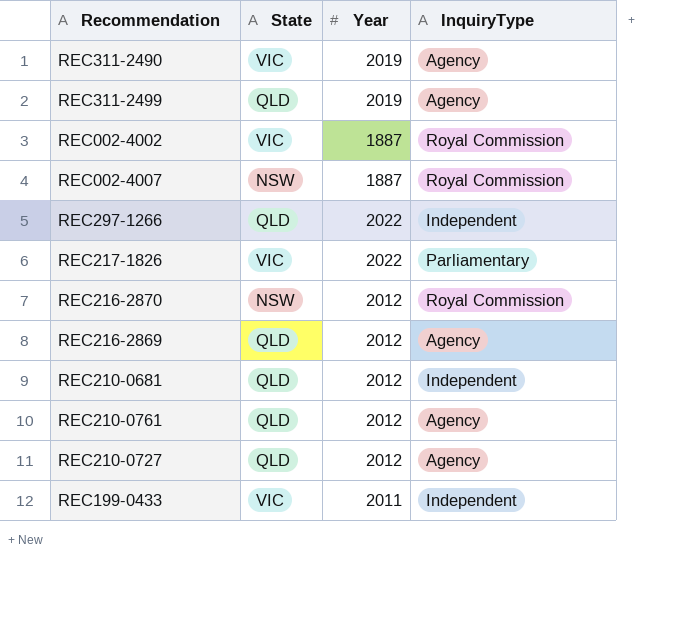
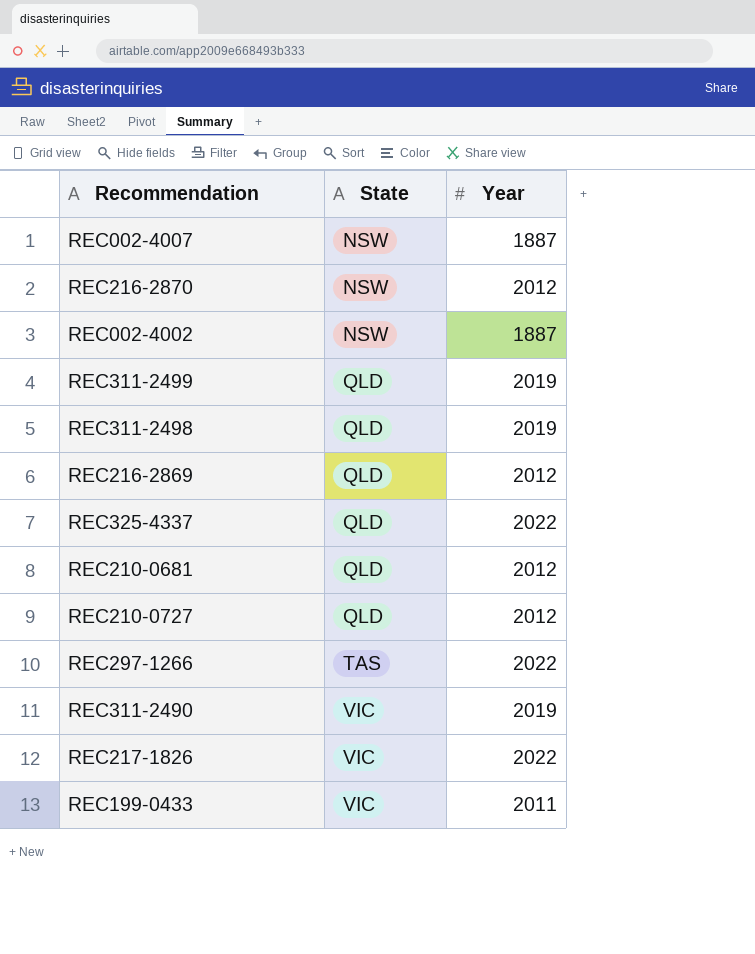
row order: none -> State ascending
column InquiryType | position: 4 -> none
row REC210-0761: QLD | 2012 | Agency -> none
REC002-4002 | State: VIC -> NSW
row REC311-2498: none -> QLD | 2019
row REC325-4337: none -> QLD | 2022
REC297-1266 | State: QLD -> TAS

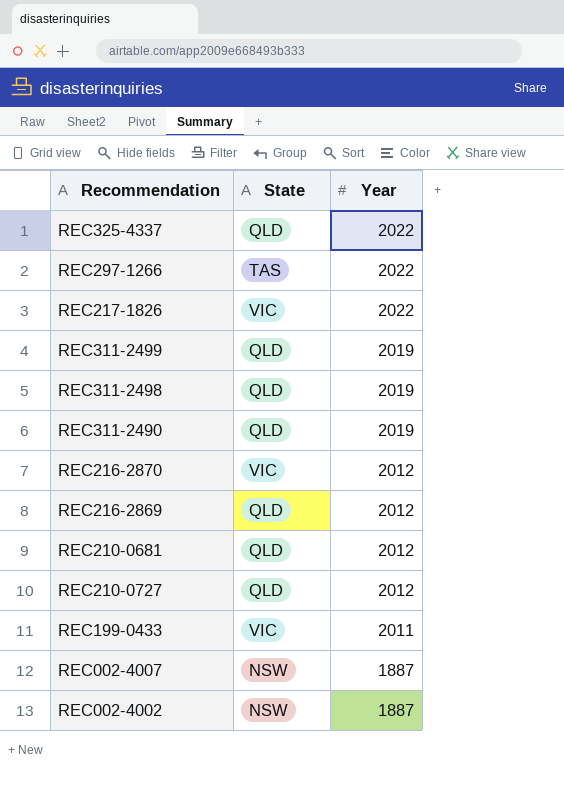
row order: State ascending -> Year descending
REC311-2490 | State: VIC -> QLD
REC216-2870 | State: NSW -> VIC

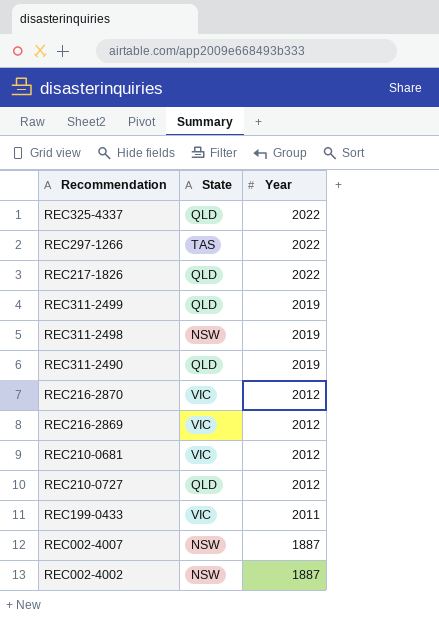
REC217-1826 | State: VIC -> QLD
REC311-2498 | State: QLD -> NSW
REC216-2869 | State: QLD -> VIC
REC210-0681 | State: QLD -> VIC

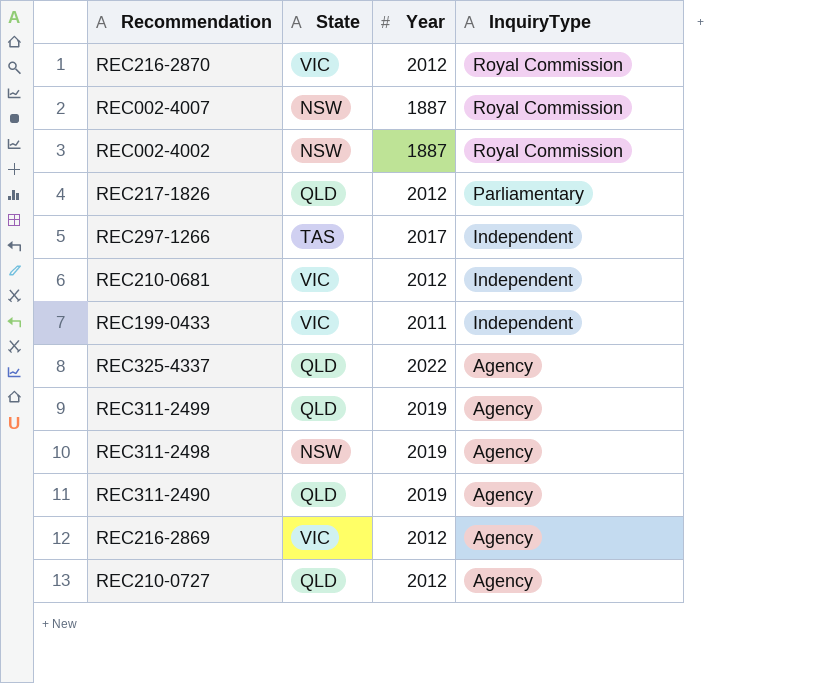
row order: Year descending -> InquiryType descending
column InquiryType | position: none -> 4
REC217-1826 | Year: 2022 -> 2012
REC297-1266 | Year: 2022 -> 2017

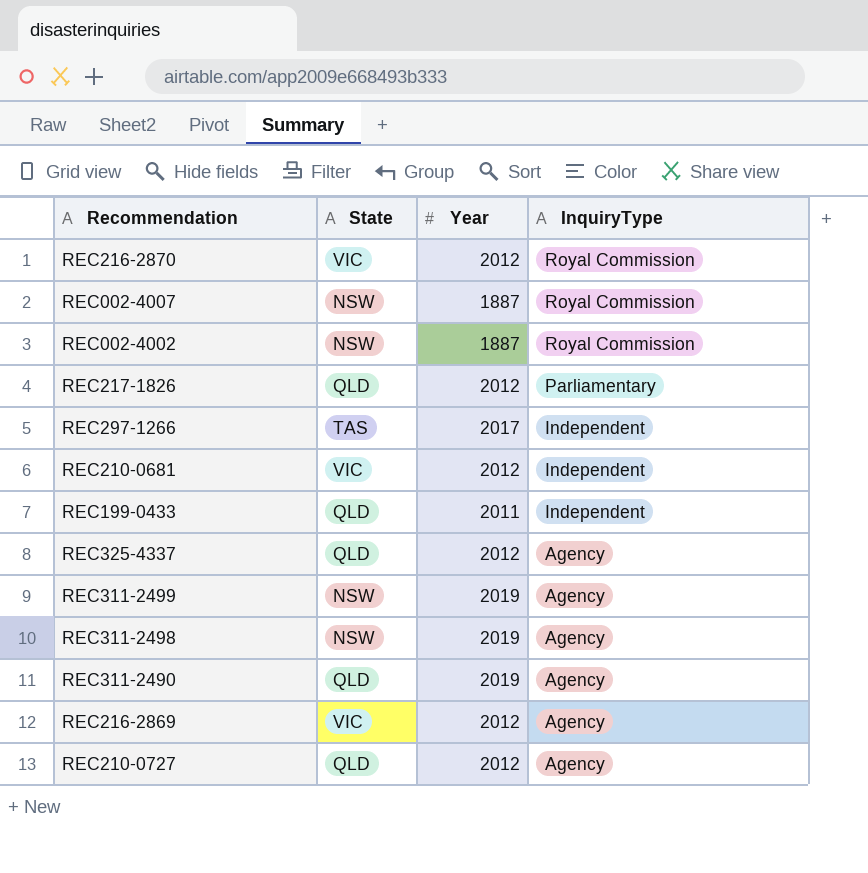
REC199-0433 | State: VIC -> QLD
REC325-4337 | Year: 2022 -> 2012
REC311-2499 | State: QLD -> NSW

